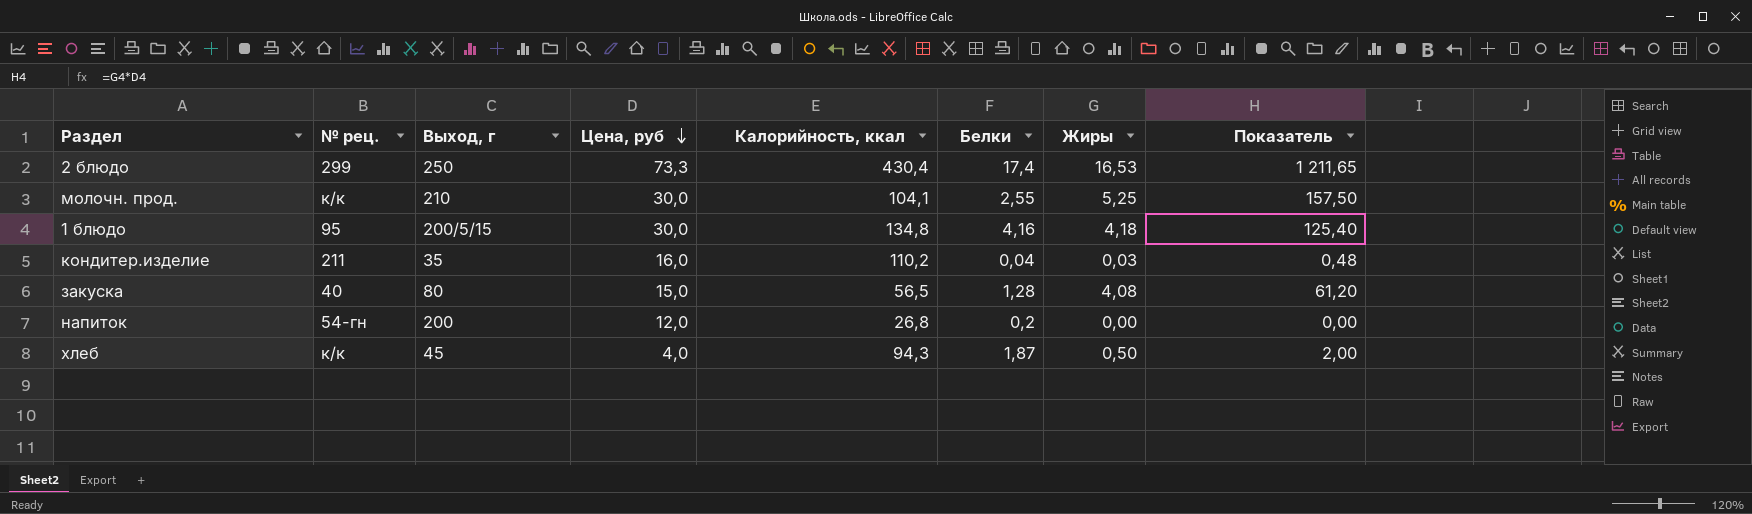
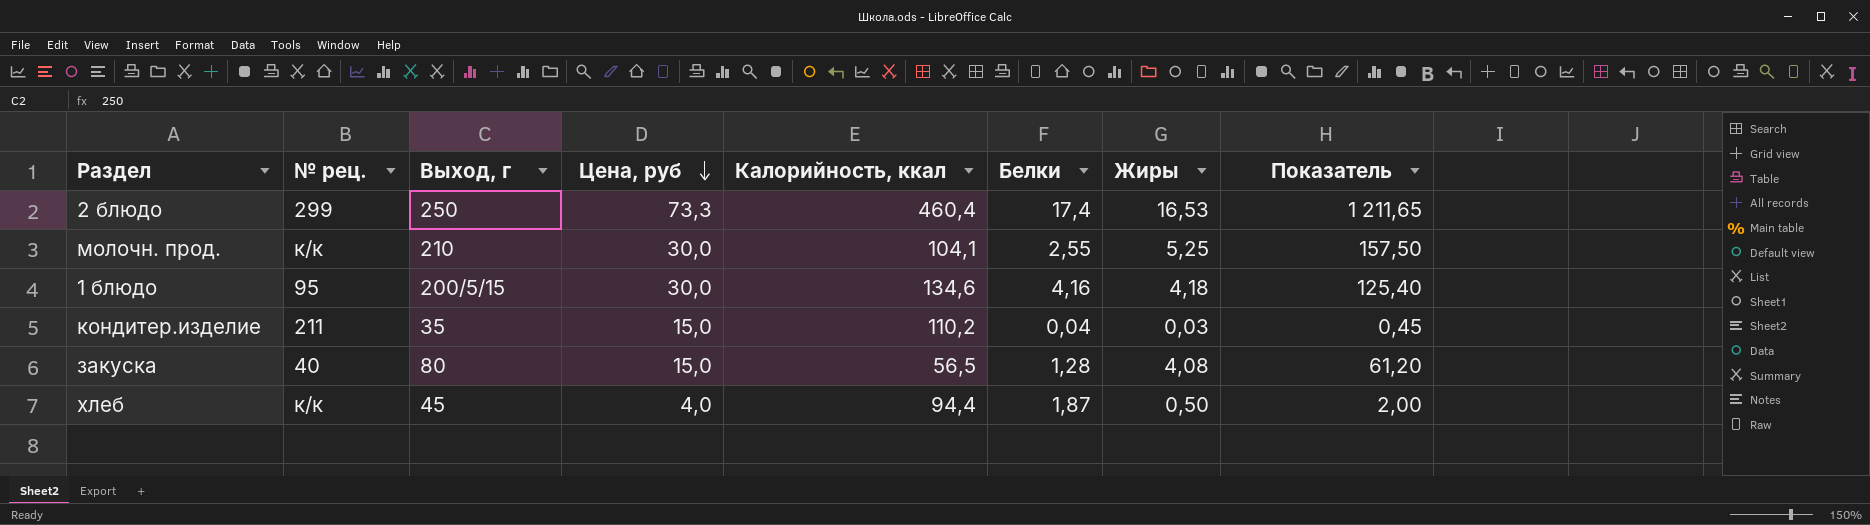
row напиток: 54-гн | 200 | 12,0 | 26,8 | 0,2 | 0,00 | 0,00 -> none
2 блюдо | Калорийность, ккал: 430,4 -> 460,4
1 блюдо | Калорийность, ккал: 134,8 -> 134,6
кондитер.изделие | Цена, руб: 16,0 -> 15,0
кондитер.изделие | Показатель: 0,48 -> 0,45
хлеб | Калорийность, ккал: 94,3 -> 94,4

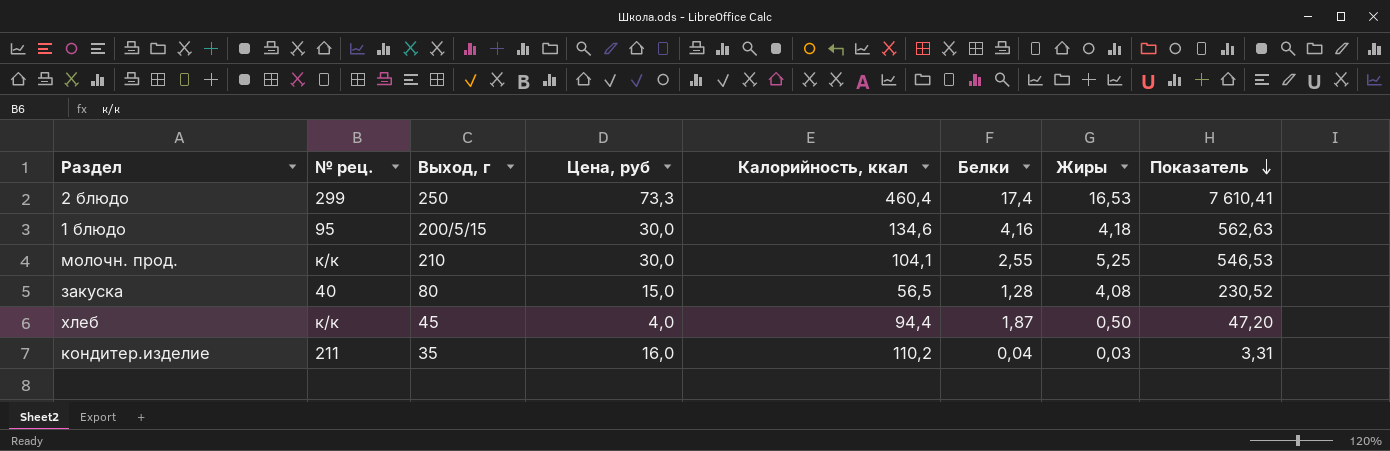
row order: Цена, руб descending -> Показатель descending
column Показатель | formula: [Цена, руб] * [Жиры] -> [Калорийность, ккал] * [Жиры]
кондитер.изделие | Цена, руб: 15,0 -> 16,0

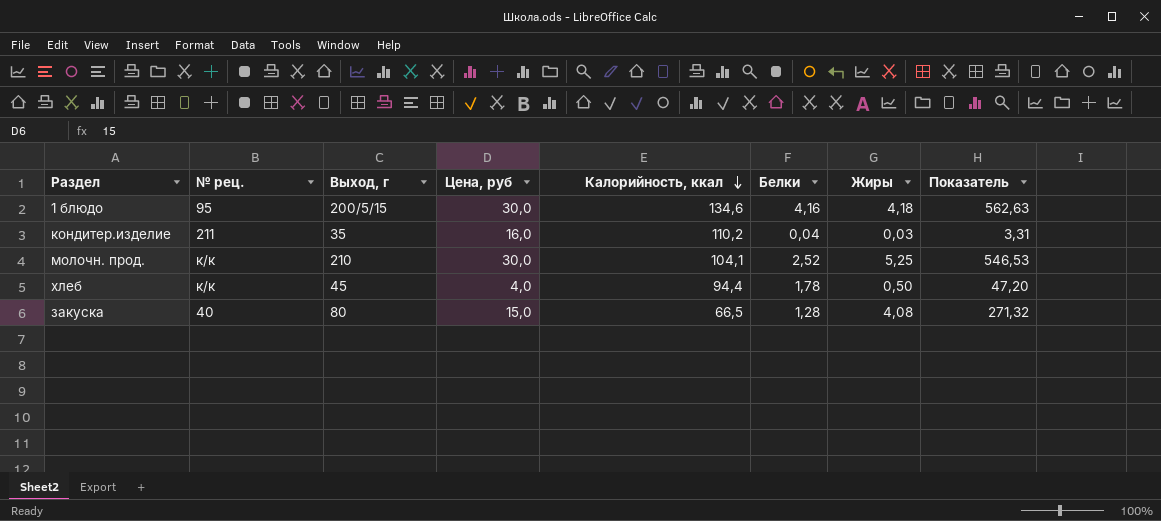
row order: Показатель descending -> Калорийность, ккал descending
row 2 блюдо: 299 | 250 | 73,3 | 460,4 | 17,4 | 16,53 | 7 610,41 -> none
молочн. прод. | Белки: 2,55 -> 2,52
хлеб | Белки: 1,87 -> 1,78
закуска | Калорийность, ккал: 56,5 -> 66,5
закуска | Показатель: 230,52 -> 271,32

